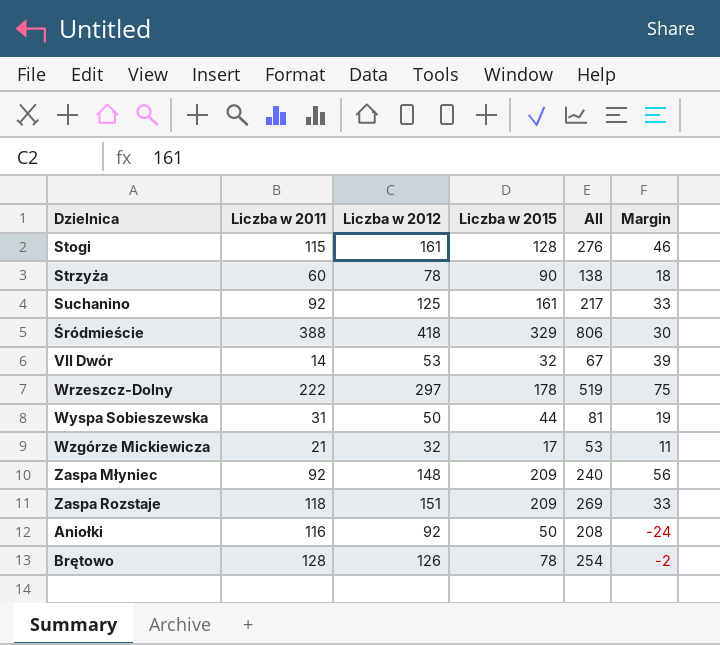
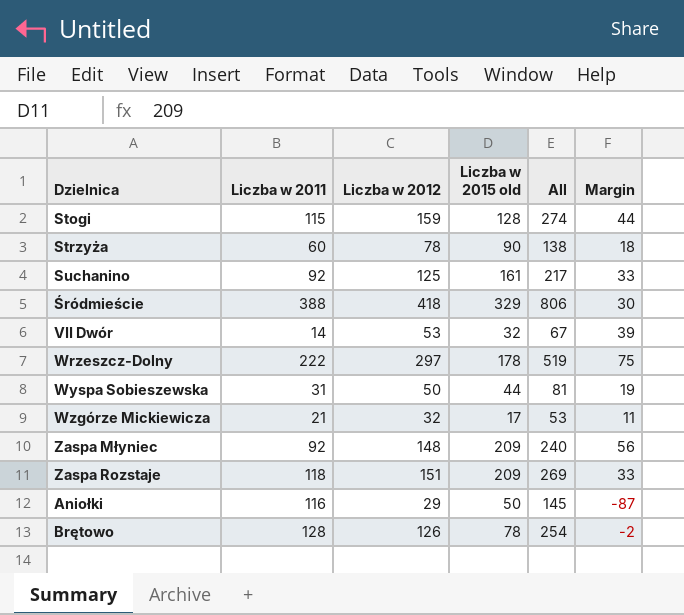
column name: Liczba w 2015 -> Liczba w 2015 old
Stogi | Liczba w 2012: 161 -> 159
Stogi | All: 276 -> 274
Stogi | Margin: 46 -> 44
Aniołki | Liczba w 2012: 92 -> 29
Aniołki | All: 208 -> 145
Aniołki | Margin: -24 -> -87

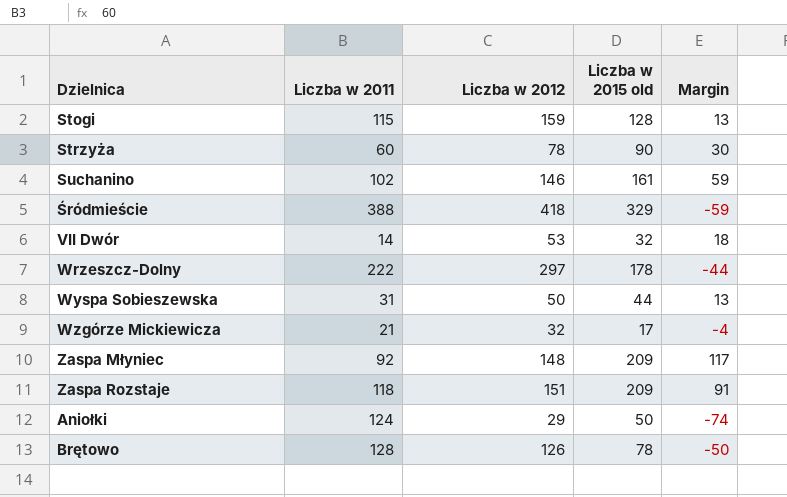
column All | formula: [Liczba w 2011] + [Liczba w 2012] -> none
column Margin | formula: [Liczba w 2012] - [Liczba w 2011] -> [Liczba w 2015 old] - [Liczba w 2011]
Suchanino | Liczba w 2011: 92 -> 102
Suchanino | Liczba w 2012: 125 -> 146
Aniołki | Liczba w 2011: 116 -> 124

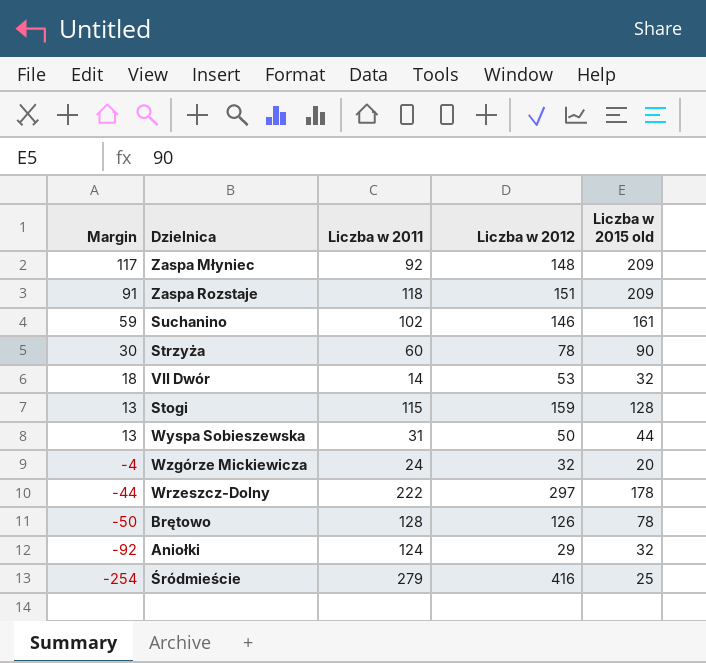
row order: none -> Margin descending
column Margin | position: 5 -> 1
Wzgórze Mickiewicza | Liczba w 2011: 21 -> 24
Wzgórze Mickiewicza | Liczba w 2015 old: 17 -> 20
Aniołki | Margin: -74 -> -92
Aniołki | Liczba w 2015 old: 50 -> 32
Śródmieście | Margin: -59 -> -254
Śródmieście | Liczba w 2011: 388 -> 279
Śródmieście | Liczba w 2012: 418 -> 416
Śródmieście | Liczba w 2015 old: 329 -> 25

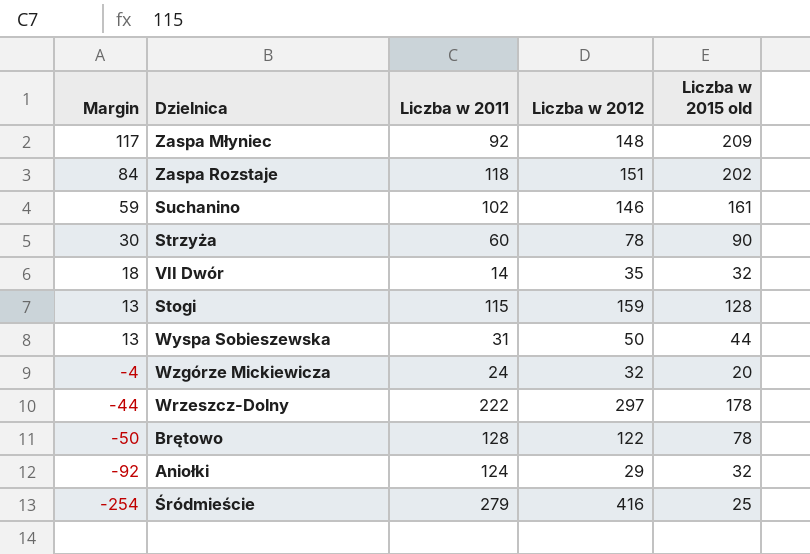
Zaspa Rozstaje | Margin: 91 -> 84
Zaspa Rozstaje | Liczba w 2015 old: 209 -> 202
VII Dwór | Liczba w 2012: 53 -> 35
Brętowo | Liczba w 2012: 126 -> 122

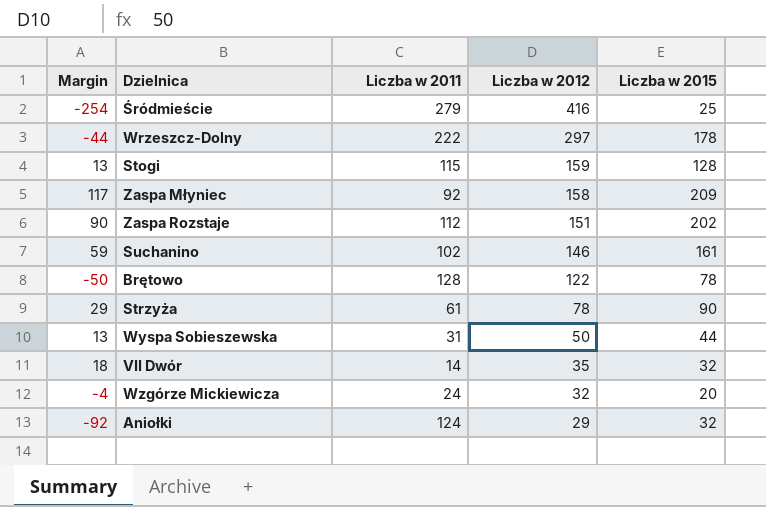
row order: Margin descending -> Liczba w 2012 descending
column name: Liczba w 2015 old -> Liczba w 2015
Zaspa Młyniec | Liczba w 2012: 148 -> 158
Zaspa Rozstaje | Margin: 84 -> 90
Zaspa Rozstaje | Liczba w 2011: 118 -> 112
Strzyża | Margin: 30 -> 29
Strzyża | Liczba w 2011: 60 -> 61

